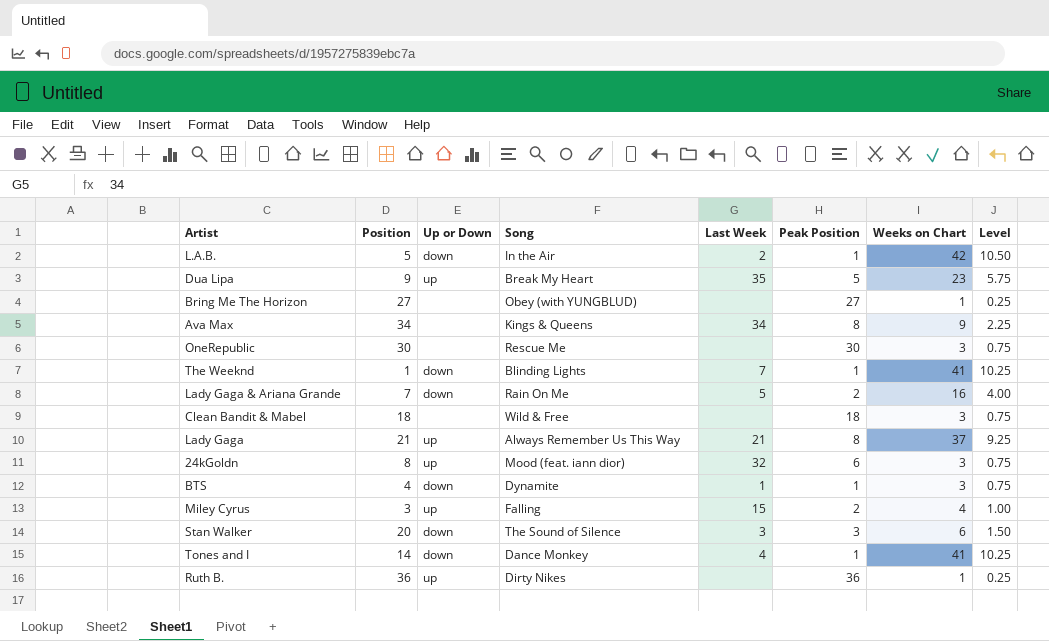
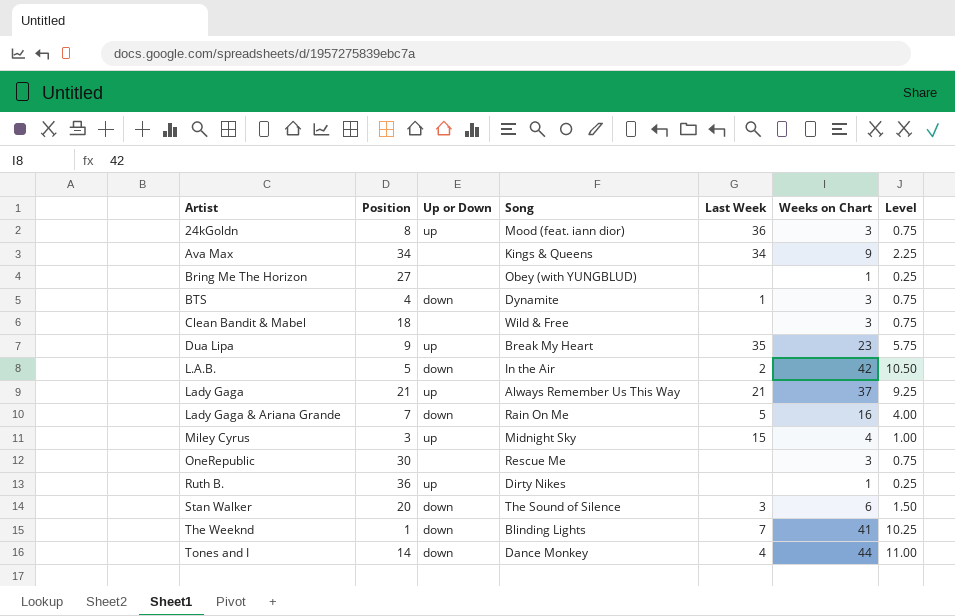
row order: none -> Artist ascending
column Peak Position | position: 6 -> none
24kGoldn | Last Week: 32 -> 36
Miley Cyrus | Song: Falling -> Midnight Sky
Tones and I | Weeks on Chart: 41 -> 44
Tones and I | Level: 10.25 -> 11.00

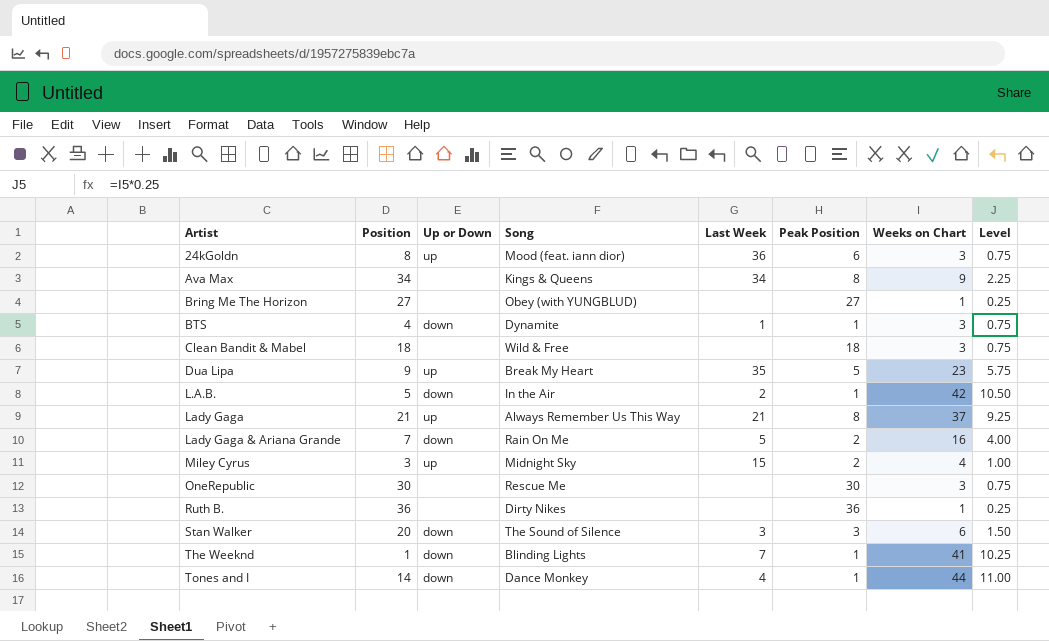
column Peak Position | position: none -> 6
Ruth B. | Up or Down: up -> none

